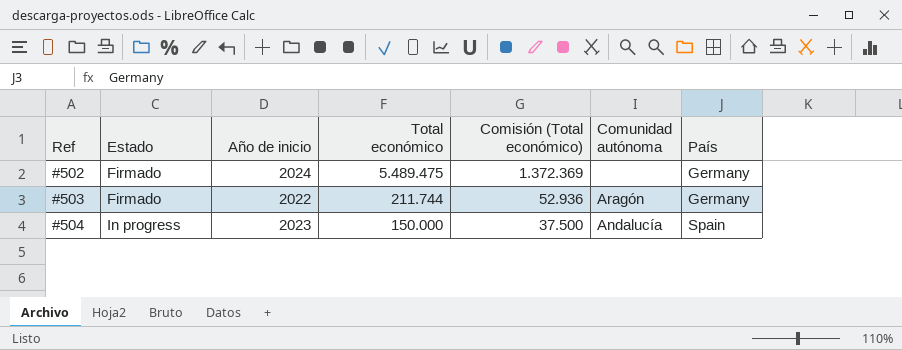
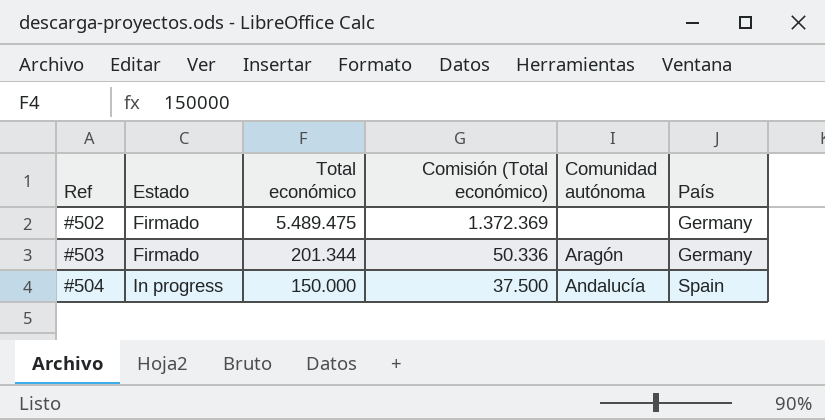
column Año de inicio | position: 3 -> none
#503 | Total económico: 211.744 -> 201.344
#503 | Comisión (Total económico): 52.936 -> 50.336

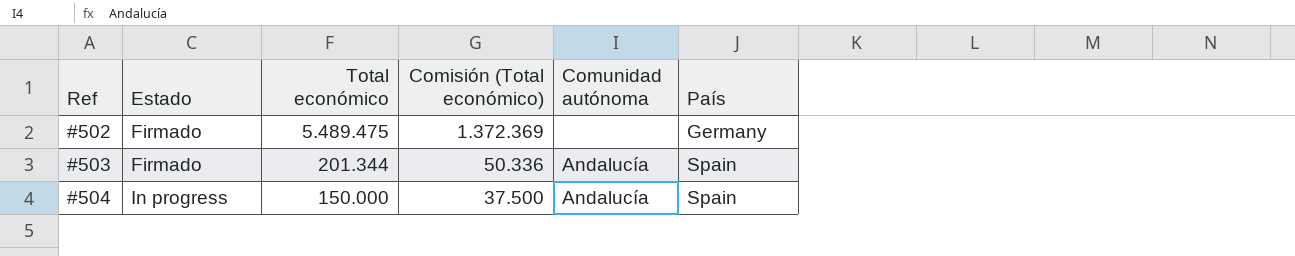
#503 | Comunidad autónoma: Aragón -> Andalucía
#503 | País: Germany -> Spain

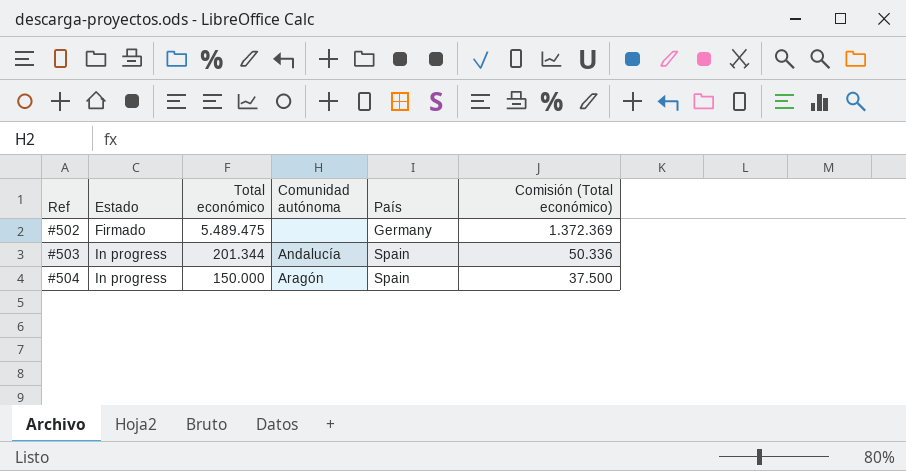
column Comisión (Total económico) | position: 4 -> 6
#503 | Estado: Firmado -> In progress
#504 | Comunidad autónoma: Andalucía -> Aragón

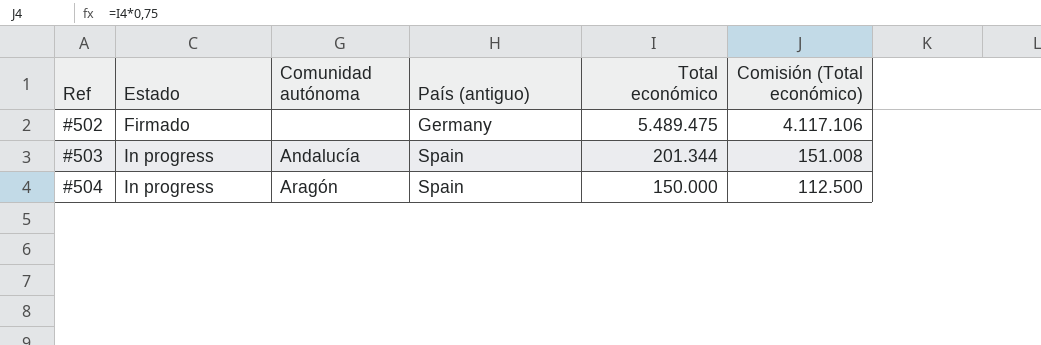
column name: País -> País (antiguo)
column Total económico | position: 3 -> 5
column Comisión (Total económico) | formula: [Total económico] * 0,25 -> [Total económico] * 0,75

